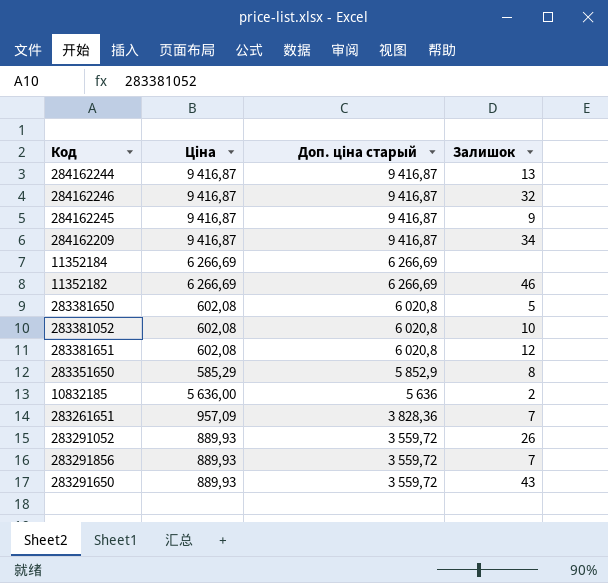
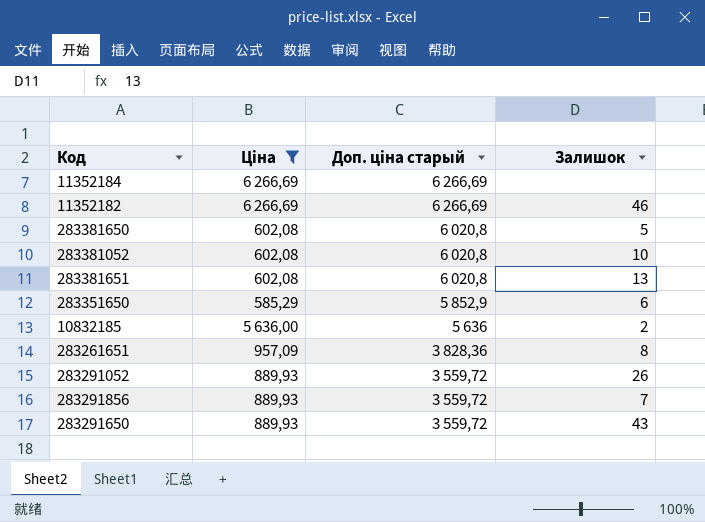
filter: none -> Ціна != 9 416,87
283381651 | Залишок: 12 -> 13
283351650 | Залишок: 8 -> 6
283261651 | Залишок: 7 -> 8

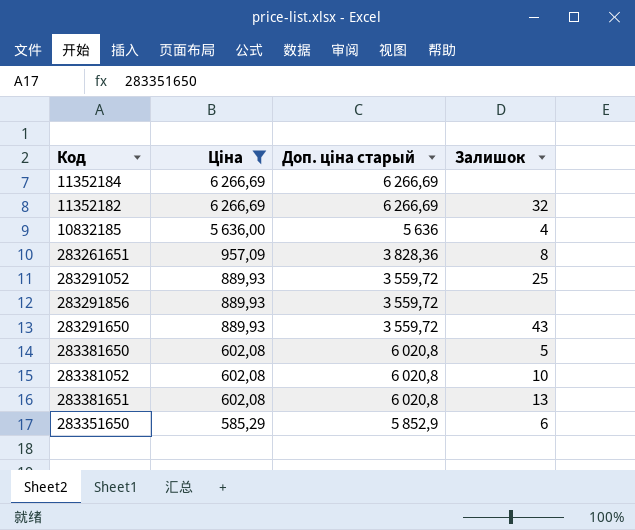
row order: Доп. ціна старый descending -> Ціна descending
11352182 | Залишок: 46 -> 32
10832185 | Залишок: 2 -> 4
283291052 | Залишок: 26 -> 25
283291856 | Залишок: 7 -> none

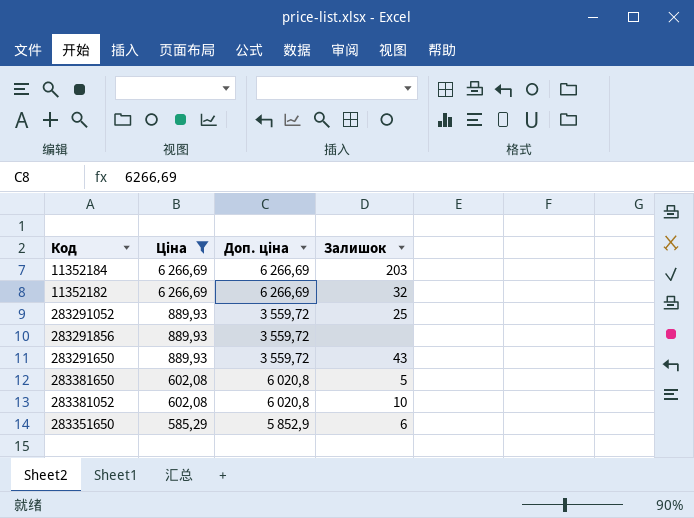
column name: Доп. ціна старый -> Доп. ціна
row 10832185: 5 636,00 | 5 636 | 4 -> none
row 283261651: 957,09 | 3 828,36 | 8 -> none
row 283381651: 602,08 | 6 020,8 | 13 -> none
11352184 | Залишок: none -> 203

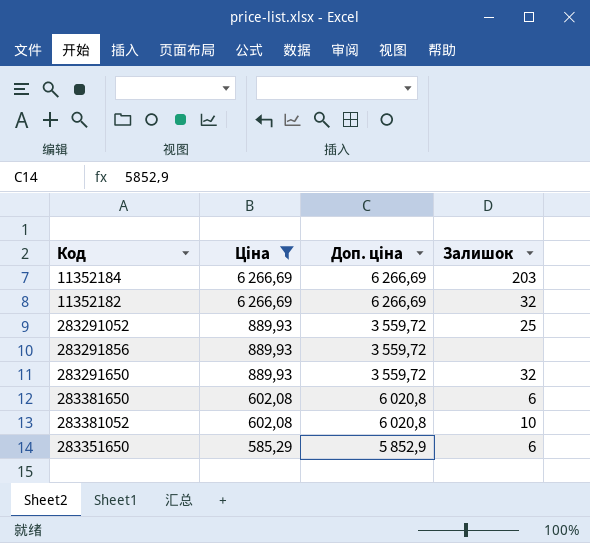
283291650 | Залишок: 43 -> 32
283381650 | Залишок: 5 -> 6

